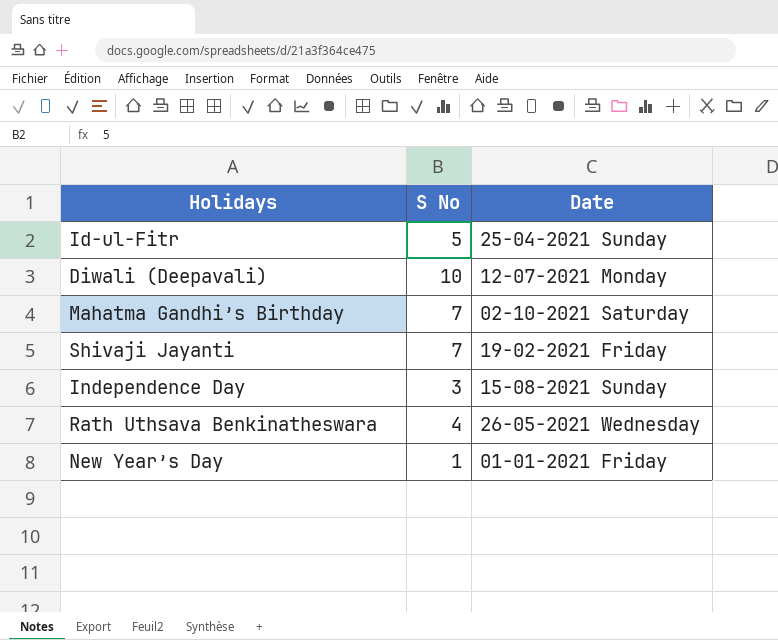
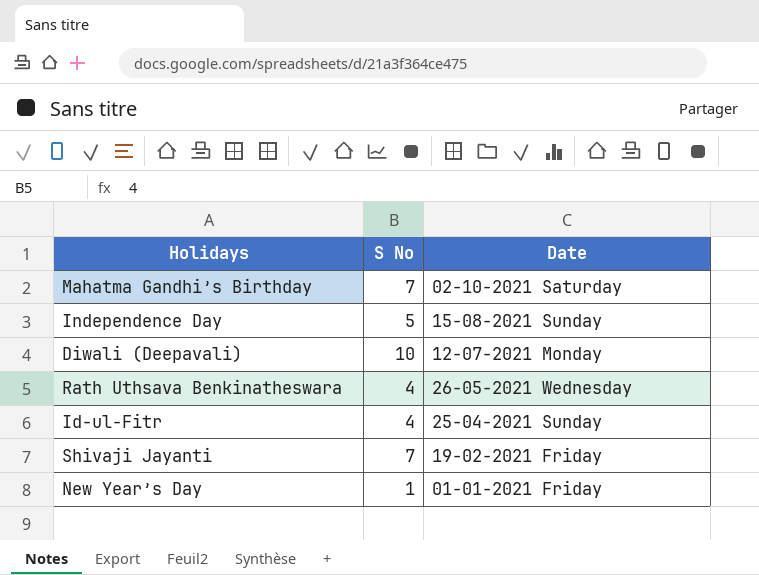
row order: none -> Date descending
Independence Day | S No: 3 -> 5
Id-ul-Fitr | S No: 5 -> 4

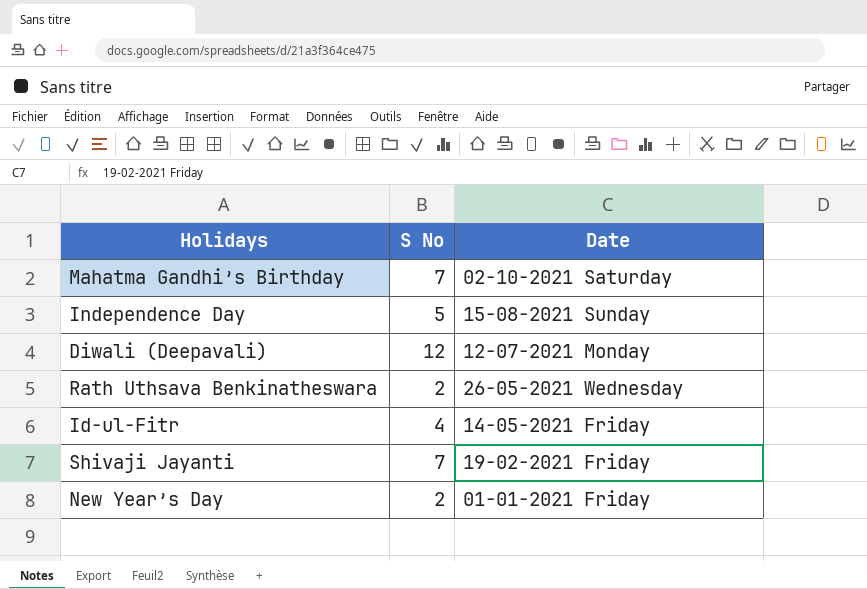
Diwali (Deepavali) | S No: 10 -> 12
Rath Uthsava Benkinatheswara | S No: 4 -> 2
Id-ul-Fitr | Date: 25-04-2021 Sunday -> 14-05-2021 Friday
New Year’s Day | S No: 1 -> 2

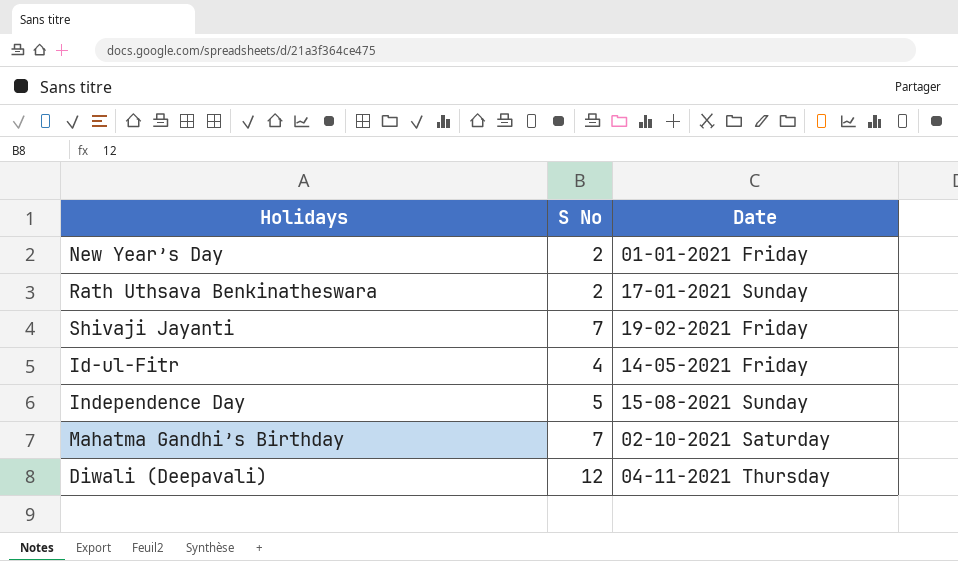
row order: Date descending -> Date ascending
Rath Uthsava Benkinatheswara | Date: 26-05-2021 Wednesday -> 17-01-2021 Sunday
Diwali (Deepavali) | Date: 12-07-2021 Monday -> 04-11-2021 Thursday

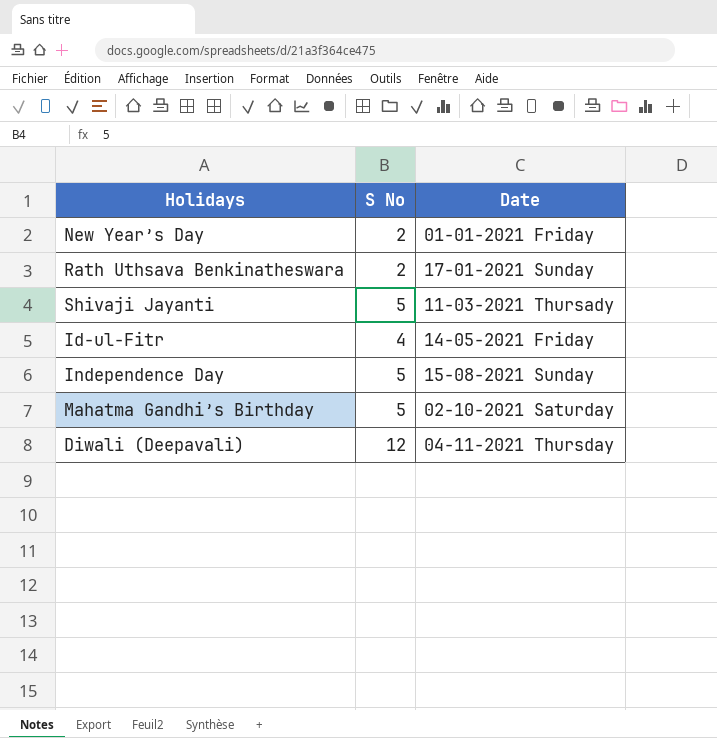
Shivaji Jayanti | S No: 7 -> 5
Shivaji Jayanti | Date: 19-02-2021 Friday -> 11-03-2021 Thursady
Mahatma Gandhi’s Birthday | S No: 7 -> 5

